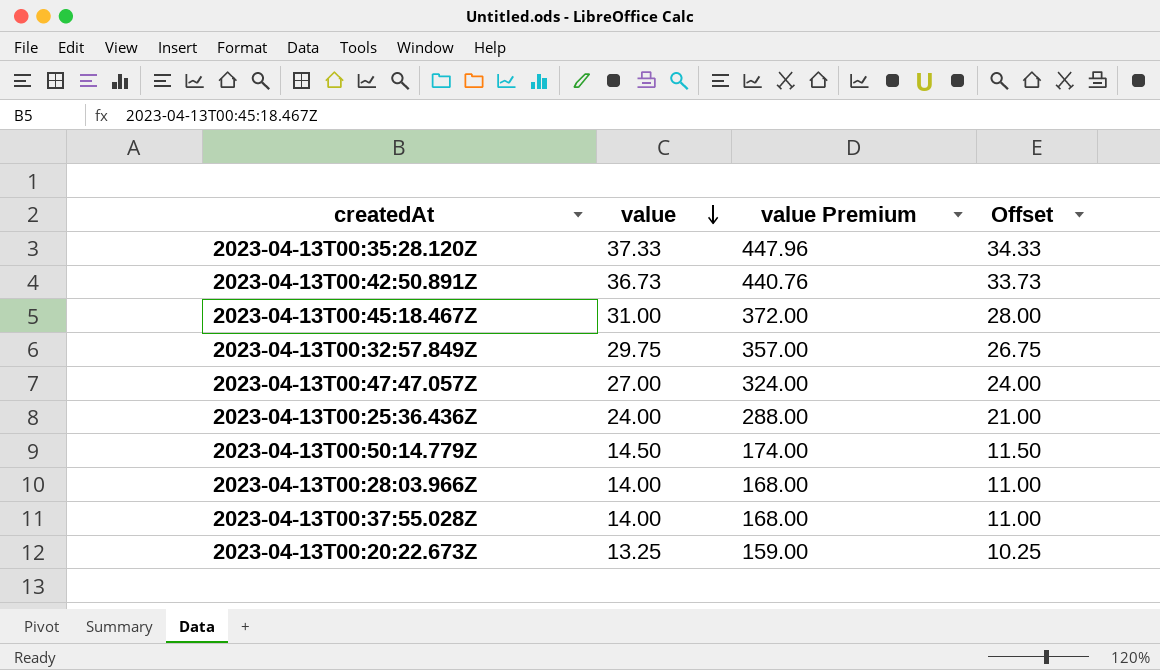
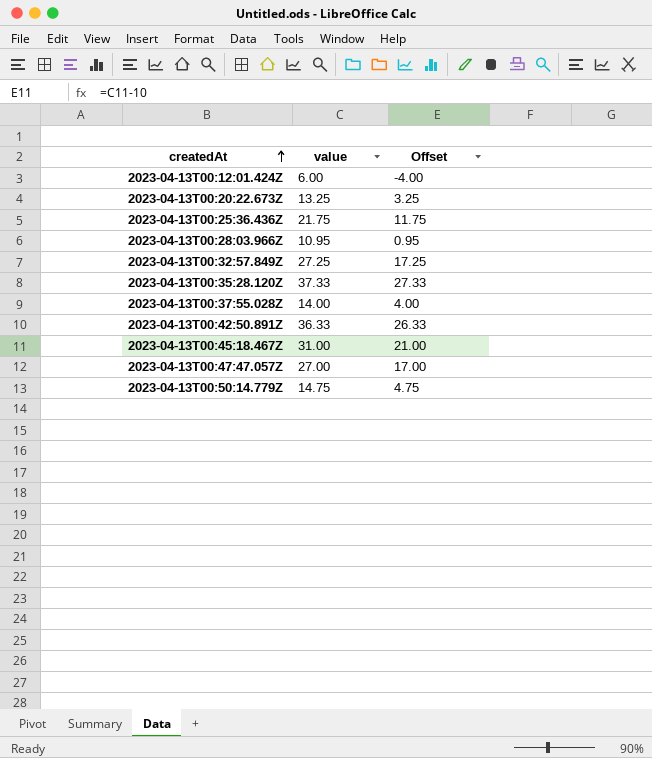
row order: value descending -> createdAt ascending
column value Premium | formula: [value] * 12 -> none
column Offset | formula: [value] - 3 -> [value] - 10
row 2023-04-13T00:12:01.424Z: none -> 6.00 | -4.00
2023-04-13T00:25:36.436Z | value: 24.00 -> 21.75
2023-04-13T00:28:03.966Z | value: 14.00 -> 10.95
2023-04-13T00:32:57.849Z | value: 29.75 -> 27.25
2023-04-13T00:42:50.891Z | value: 36.73 -> 36.33
2023-04-13T00:50:14.779Z | value: 14.50 -> 14.75

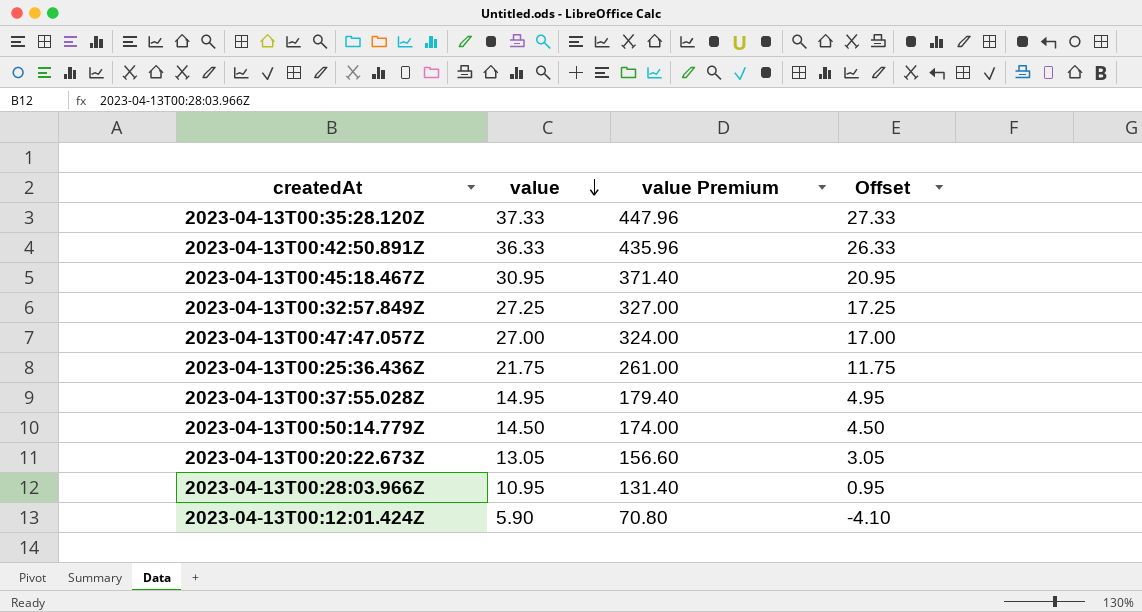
row order: createdAt ascending -> value descending
column value Premium | formula: none -> [value] * 12
2023-04-13T00:45:18.467Z | value: 31.00 -> 30.95
2023-04-13T00:45:18.467Z | Offset: 21.00 -> 20.95
2023-04-13T00:37:55.028Z | value: 14.00 -> 14.95
2023-04-13T00:37:55.028Z | Offset: 4.00 -> 4.95
2023-04-13T00:50:14.779Z | value: 14.75 -> 14.50
2023-04-13T00:50:14.779Z | Offset: 4.75 -> 4.50
2023-04-13T00:20:22.673Z | value: 13.25 -> 13.05
2023-04-13T00:20:22.673Z | Offset: 3.25 -> 3.05
2023-04-13T00:12:01.424Z | value: 6.00 -> 5.90
2023-04-13T00:12:01.424Z | Offset: -4.00 -> -4.10

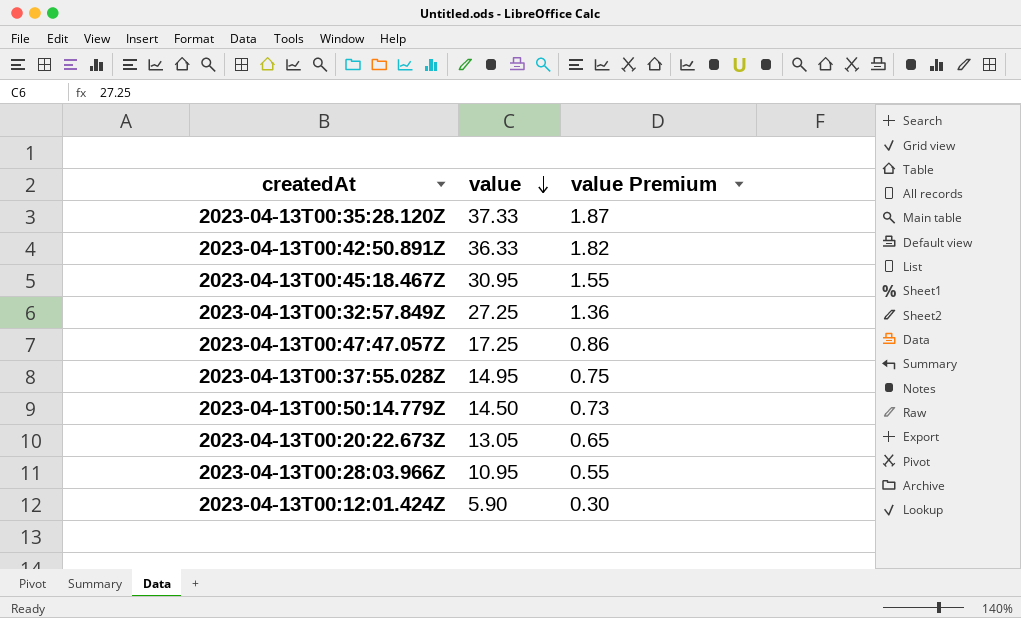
column Offset | formula: [value] - 10 -> none
column value Premium | formula: [value] * 12 -> [value] * 0.05
row 2023-04-13T00:25:36.436Z: 21.75 | 261.00 | 11.75 -> none
2023-04-13T00:47:47.057Z | value: 27.00 -> 17.25

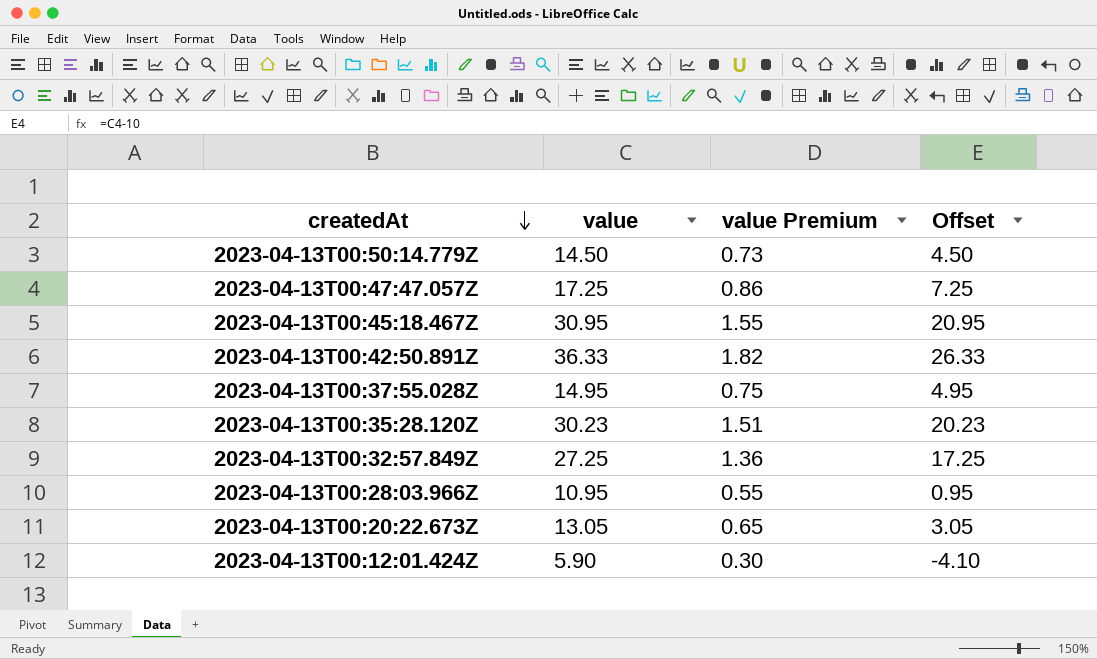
row order: value descending -> createdAt descending
column Offset | formula: none -> [value] - 10
2023-04-13T00:35:28.120Z | value: 37.33 -> 30.23
2023-04-13T00:35:28.120Z | value Premium: 1.87 -> 1.51

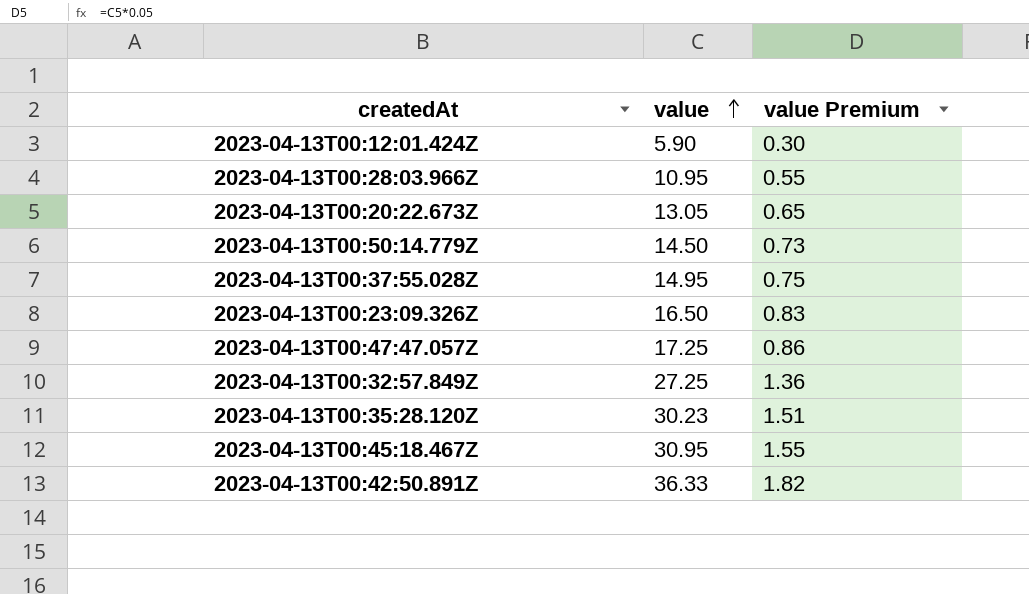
row order: createdAt descending -> value ascending
column Offset | formula: [value] - 10 -> none
row 2023-04-13T00:23:09.326Z: none -> 16.50 | 0.83

